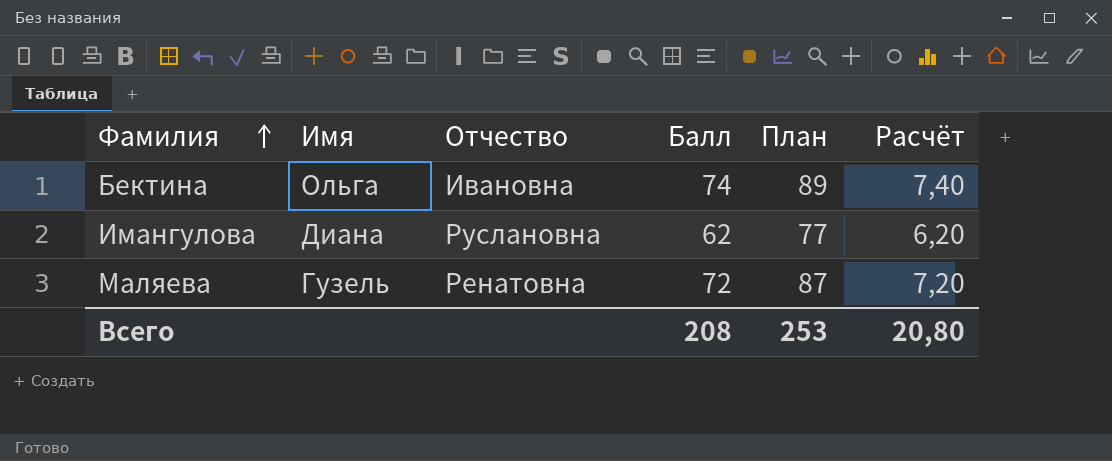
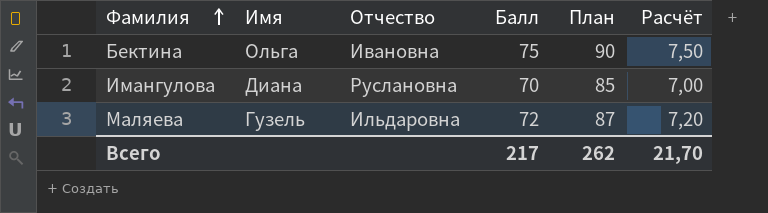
Бектина | Балл: 74 -> 75
Бектина | План: 89 -> 90
Бектина | Расчёт: 7,40 -> 7,50
Имангулова | Балл: 62 -> 70
Имангулова | План: 77 -> 85
Имангулова | Расчёт: 6,20 -> 7,00
Маляева | Отчество: Ренатовна -> Ильдаровна
Всего | Балл: 208 -> 217
Всего | План: 253 -> 262
Всего | Расчёт: 20,80 -> 21,70

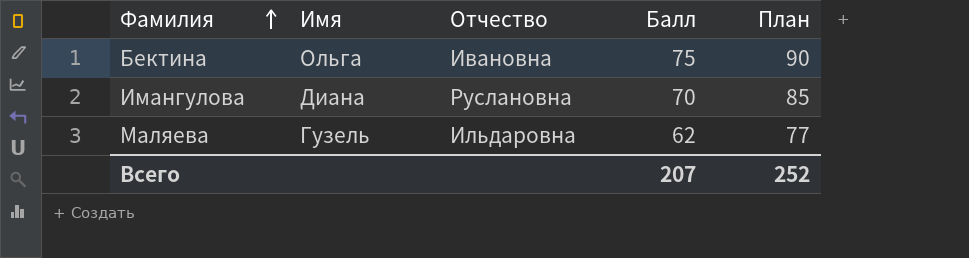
column Расчёт | formula: [Балл] * 0,1 -> none
Маляева | Балл: 72 -> 62
Маляева | План: 87 -> 77
Всего | Балл: 217 -> 207
Всего | План: 262 -> 252

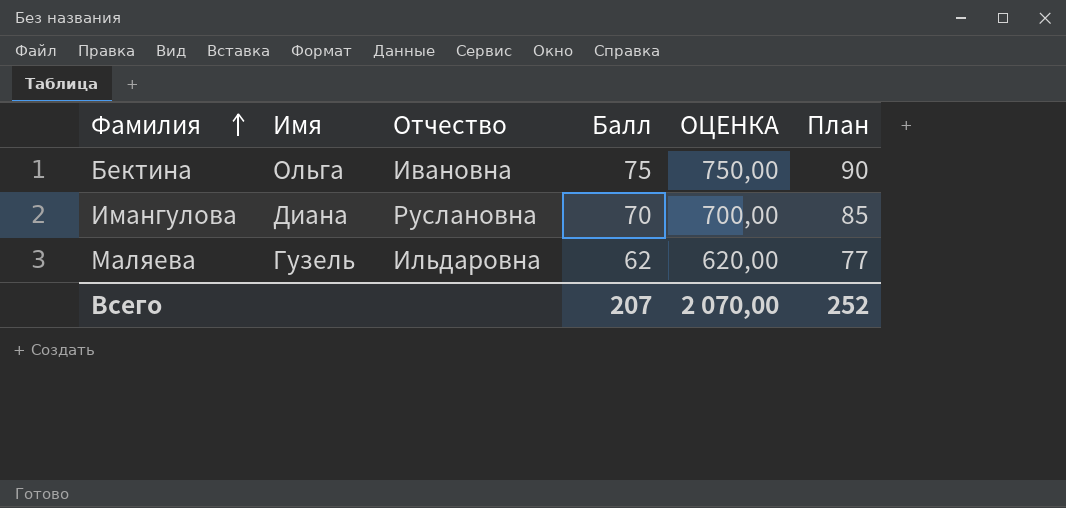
column ОЦЕНКА | formula: none -> [Балл] * 10

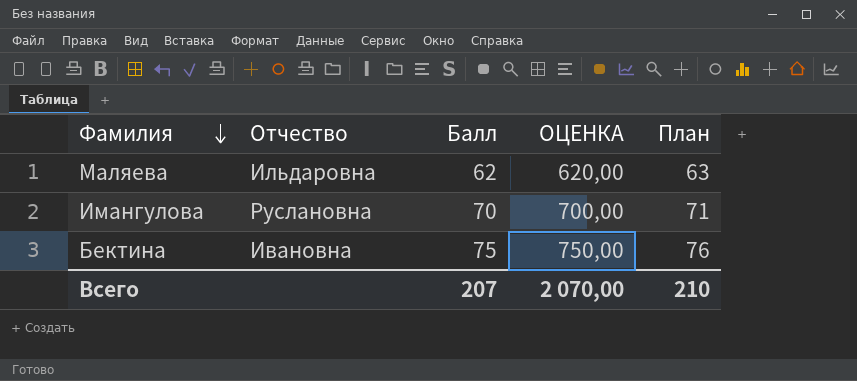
row order: Фамилия ascending -> Фамилия descending
column Имя | position: 2 -> none
column План | formula: [Балл] + 15 -> [Балл] + 1
Всего | План: 252 -> 210

